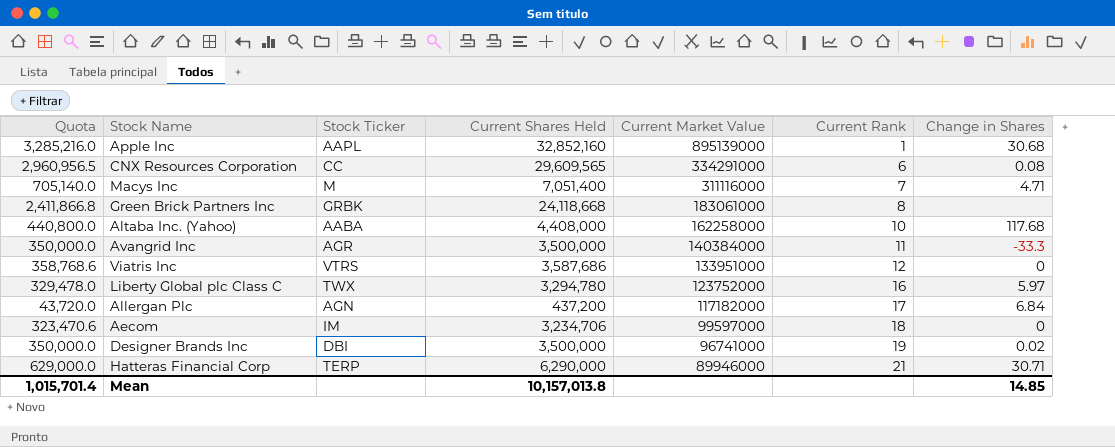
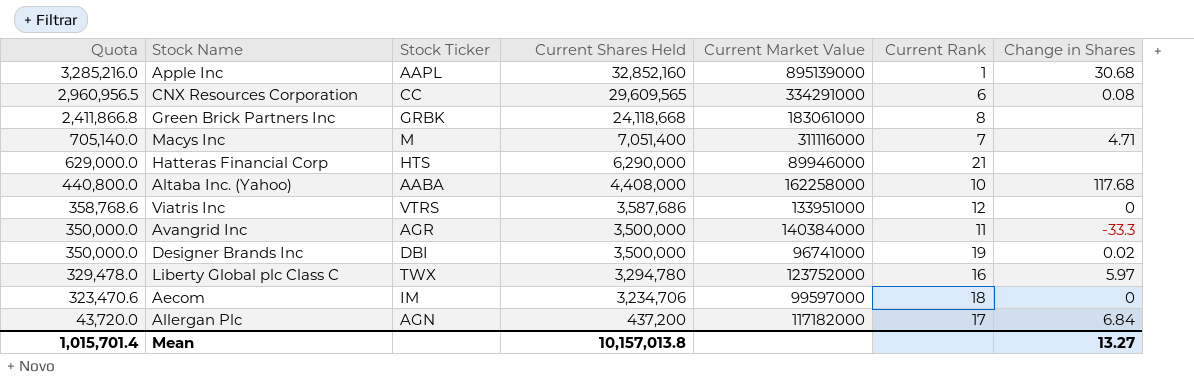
row order: Current Market Value descending -> Quota descending
Hatteras Financial Corp | Stock Ticker: TERP -> HTS
Hatteras Financial Corp | Change in Shares: 30.71 -> none
Mean | Change in Shares: 14.85 -> 13.27

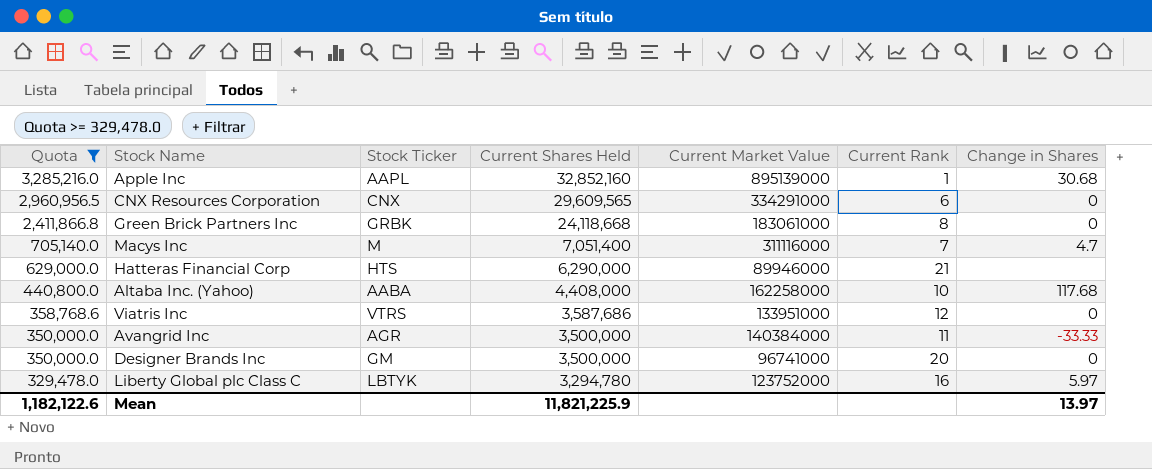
filter: none -> Quota >= 329,478.0
CNX Resources Corporation | Stock Ticker: CC -> CNX
CNX Resources Corporation | Change in Shares: 0.08 -> 0
Green Brick Partners Inc | Change in Shares: none -> 0
Macys Inc | Change in Shares: 4.71 -> 4.7
Avangrid Inc | Change in Shares: -33.3 -> -33.33
Designer Brands Inc | Stock Ticker: DBI -> GM
Designer Brands Inc | Current Rank: 19 -> 20
Designer Brands Inc | Change in Shares: 0.02 -> 0
Liberty Global plc Class C | Stock Ticker: TWX -> LBTYK
Mean | Quota: 1,015,701.4 -> 1,182,122.6
Mean | Current Shares Held: 10,157,013.8 -> 11,821,225.9
Mean | Change in Shares: 13.27 -> 13.97

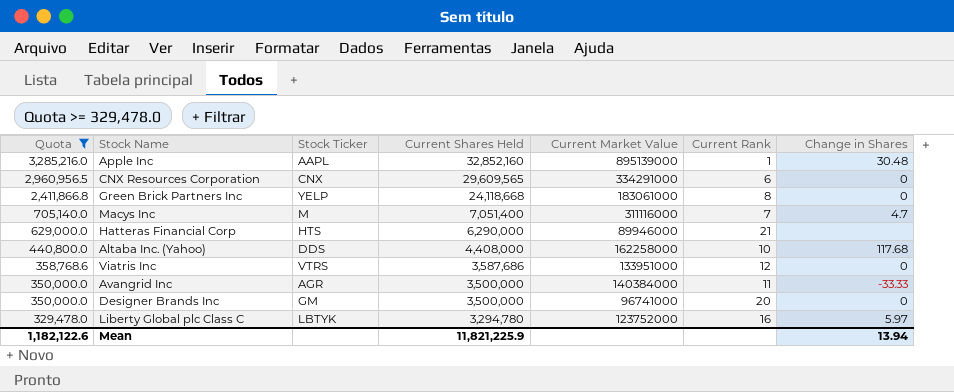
Apple Inc | Change in Shares: 30.68 -> 30.48
Green Brick Partners Inc | Stock Ticker: GRBK -> YELP
Altaba Inc. (Yahoo) | Stock Ticker: AABA -> DDS
Mean | Change in Shares: 13.97 -> 13.94

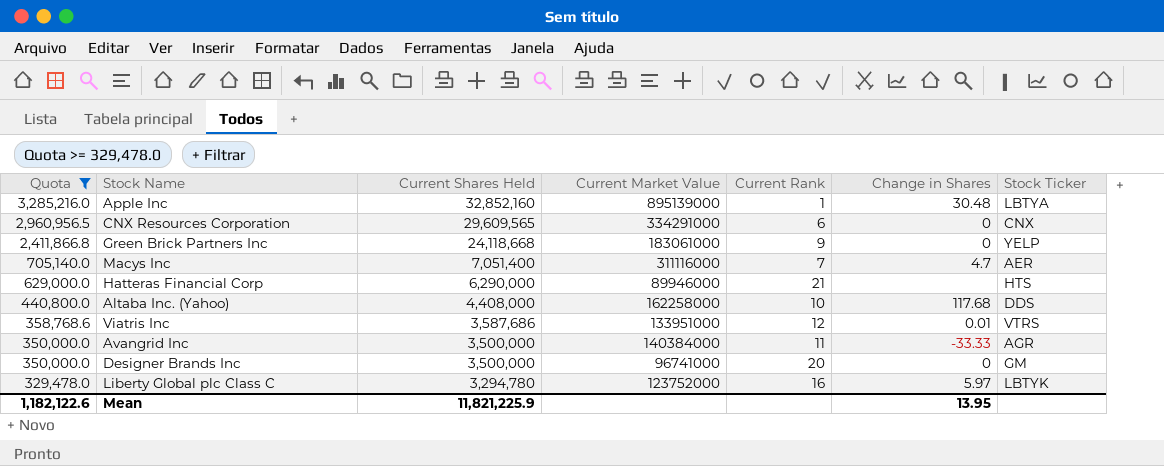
column Stock Ticker | position: 3 -> 7
Apple Inc | Stock Ticker: AAPL -> LBTYA
Green Brick Partners Inc | Current Rank: 8 -> 9
Macys Inc | Stock Ticker: M -> AER
Viatris Inc | Change in Shares: 0 -> 0.01
Mean | Change in Shares: 13.94 -> 13.95

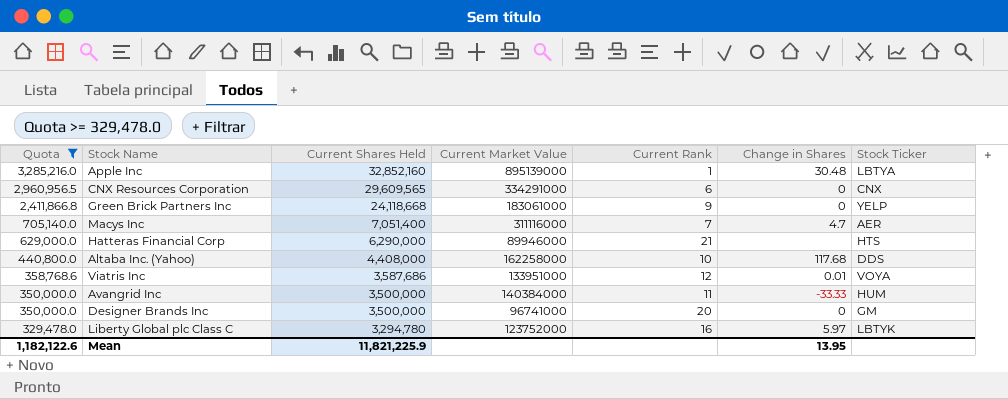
Viatris Inc | Stock Ticker: VTRS -> VOYA
Avangrid Inc | Stock Ticker: AGR -> HUM

